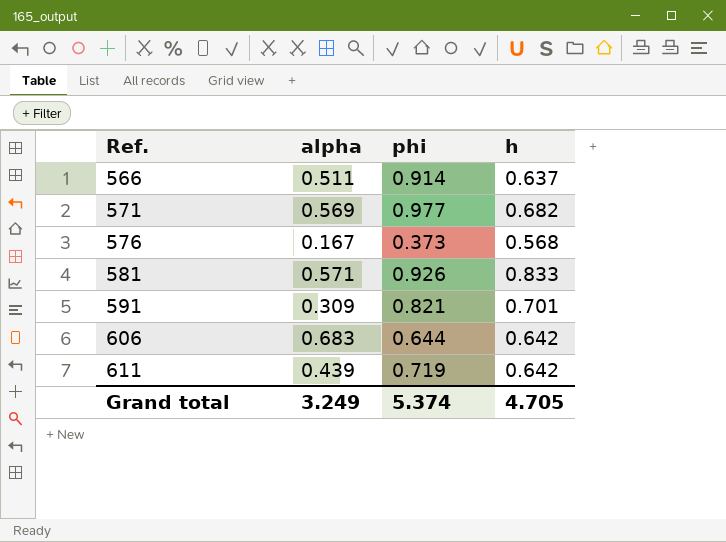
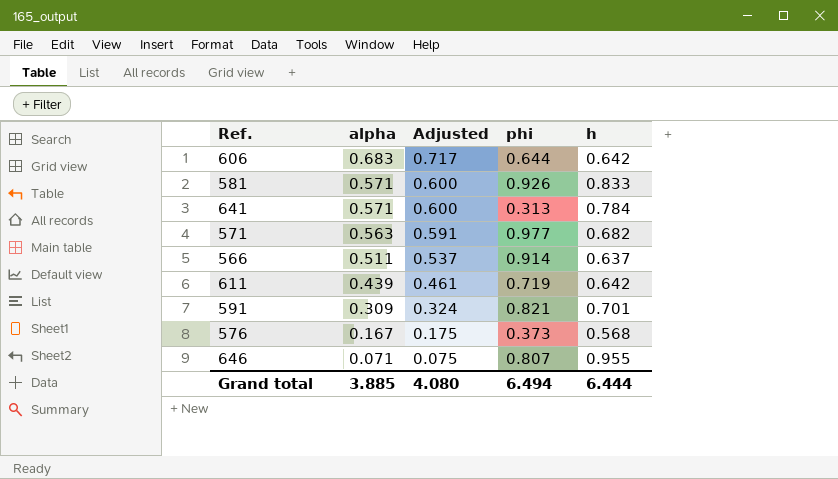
row order: Ref. ascending -> alpha descending
column Adjusted | formula: none -> [alpha] * 1.05
row 641: none -> 0.571 | 0.600 | 0.313 | 0.784
571 | alpha: 0.569 -> 0.563
row 646: none -> 0.071 | 0.075 | 0.807 | 0.955
Grand total | alpha: 3.249 -> 3.885
Grand total | phi: 5.374 -> 6.494
Grand total | h: 4.705 -> 6.444

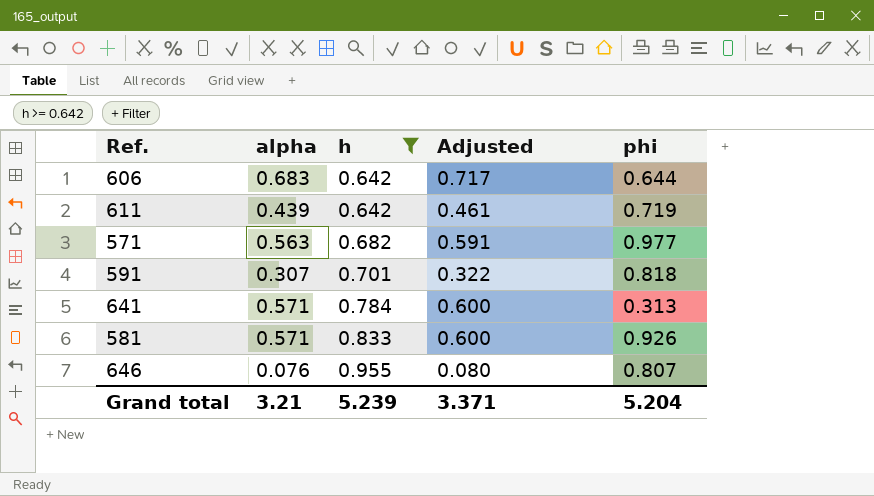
filter: none -> h >= 0.642
row order: alpha descending -> h ascending
column h | position: 5 -> 3
591 | alpha: 0.309 -> 0.307
591 | Adjusted: 0.324 -> 0.322
591 | phi: 0.821 -> 0.818
646 | alpha: 0.071 -> 0.076
646 | Adjusted: 0.075 -> 0.080
Grand total | alpha: 3.885 -> 3.21
Grand total | h: 6.444 -> 5.239
Grand total | Adjusted: 4.080 -> 3.371
Grand total | phi: 6.494 -> 5.204

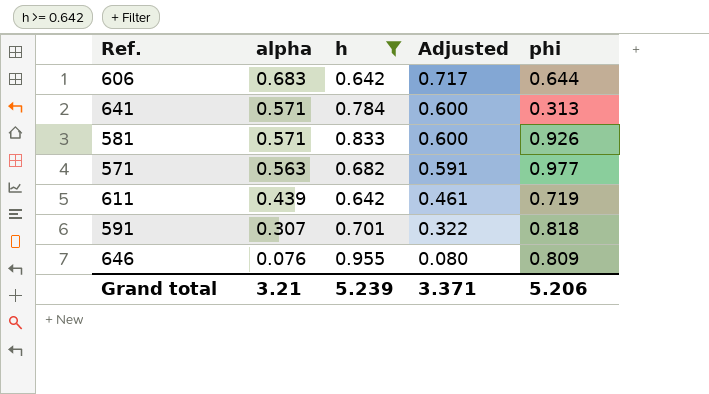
row order: h ascending -> alpha descending
646 | phi: 0.807 -> 0.809
Grand total | phi: 5.204 -> 5.206

